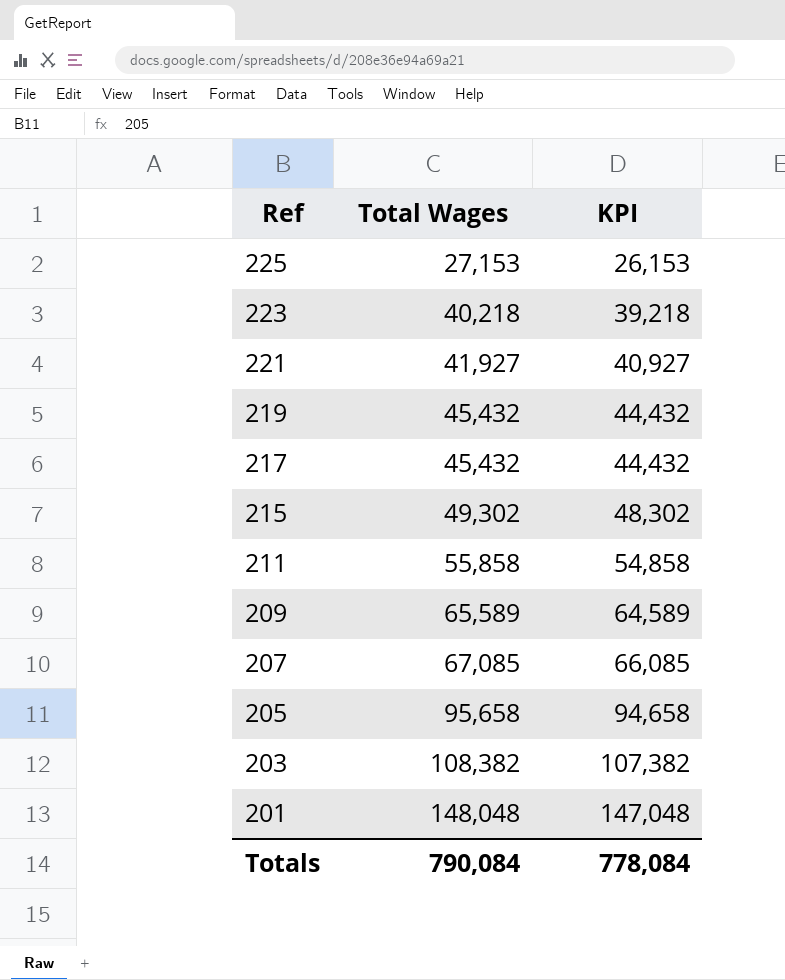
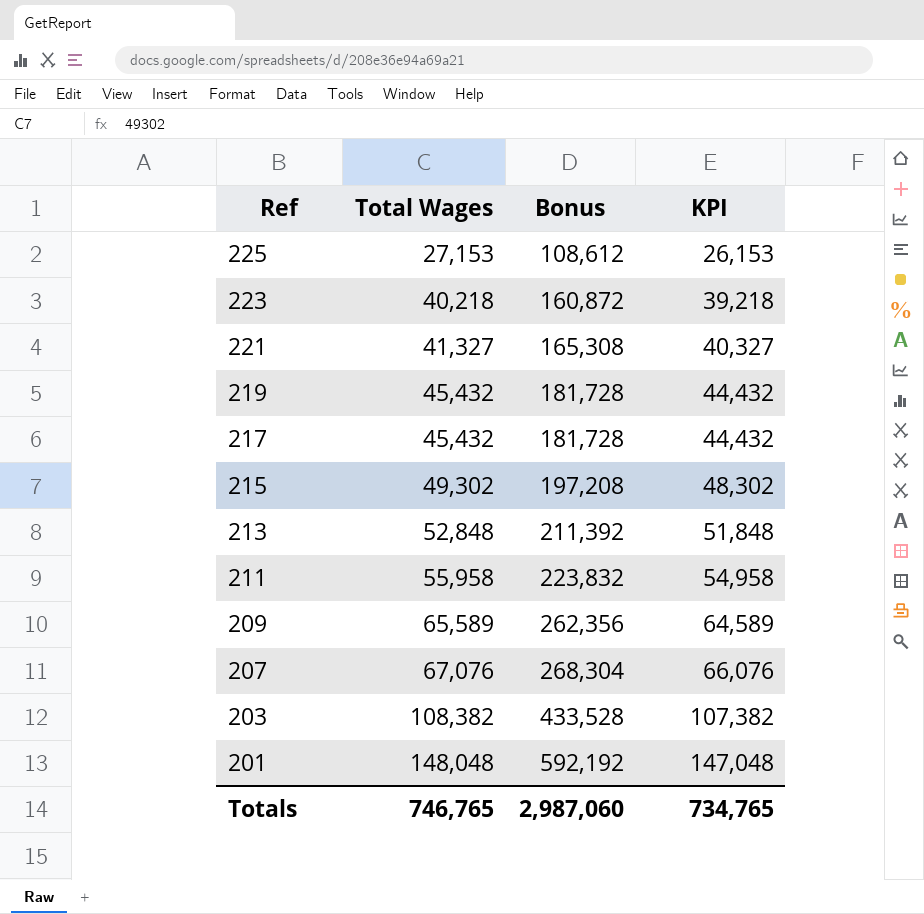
column Bonus | formula: none -> [Total Wages] * 4
row 205: 95,658 | 94,658 -> none
221 | Total Wages: 41,927 -> 41,327
221 | KPI: 40,927 -> 40,327
row 213: none -> 52,848 | 211,392 | 51,848
211 | Total Wages: 55,858 -> 55,958
211 | KPI: 54,858 -> 54,958
207 | Total Wages: 67,085 -> 67,076
207 | KPI: 66,085 -> 66,076
Totals | Total Wages: 790,084 -> 746,765
Totals | KPI: 778,084 -> 734,765

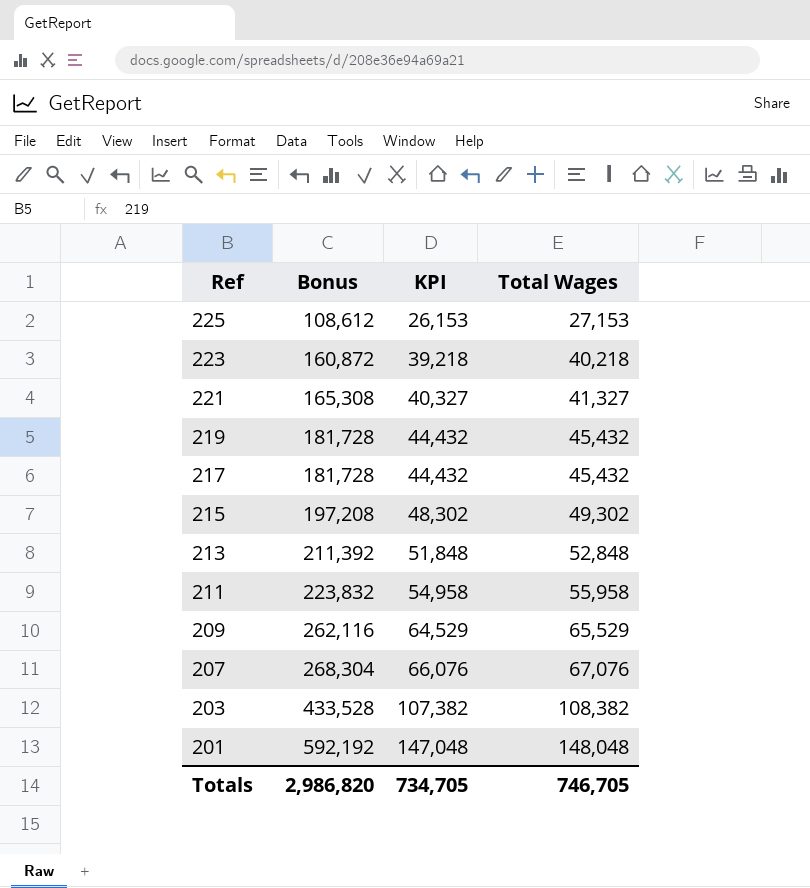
column Total Wages | position: 2 -> 4
209 | Bonus: 262,356 -> 262,116
209 | KPI: 64,589 -> 64,529
209 | Total Wages: 65,589 -> 65,529
Totals | Bonus: 2,987,060 -> 2,986,820
Totals | KPI: 734,765 -> 734,705
Totals | Total Wages: 746,765 -> 746,705

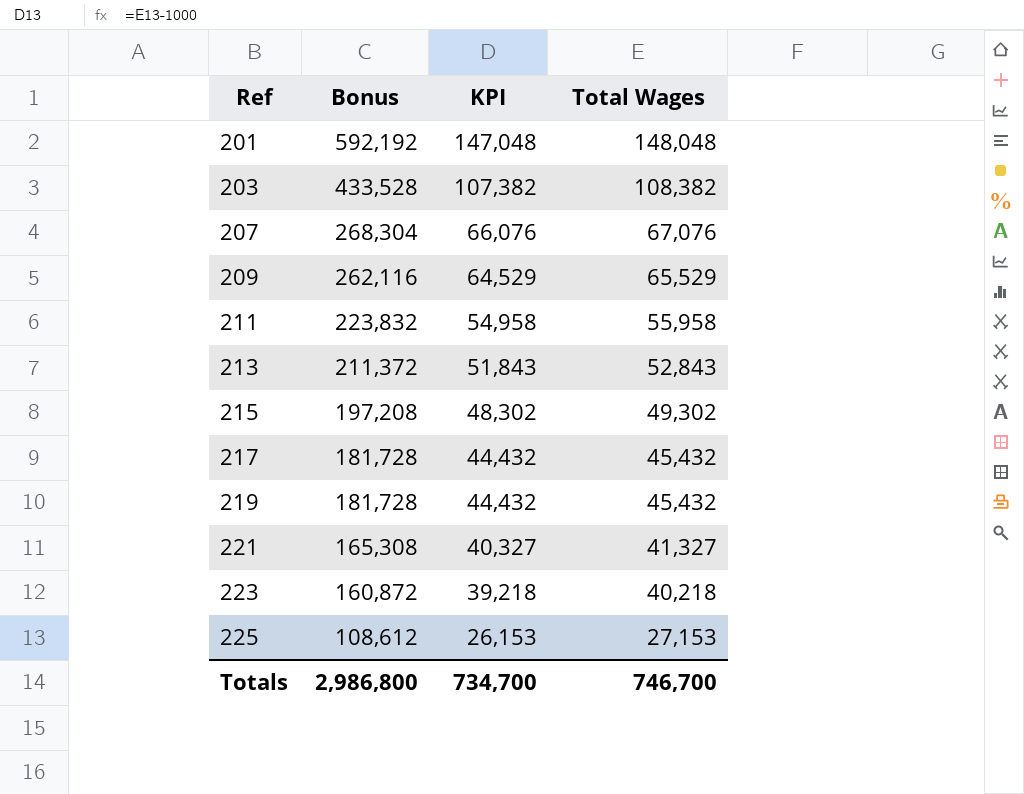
row order: Ref descending -> Ref ascending
213 | Bonus: 211,392 -> 211,372
213 | KPI: 51,848 -> 51,843
213 | Total Wages: 52,848 -> 52,843
Totals | Bonus: 2,986,820 -> 2,986,800
Totals | KPI: 734,705 -> 734,700
Totals | Total Wages: 746,705 -> 746,700

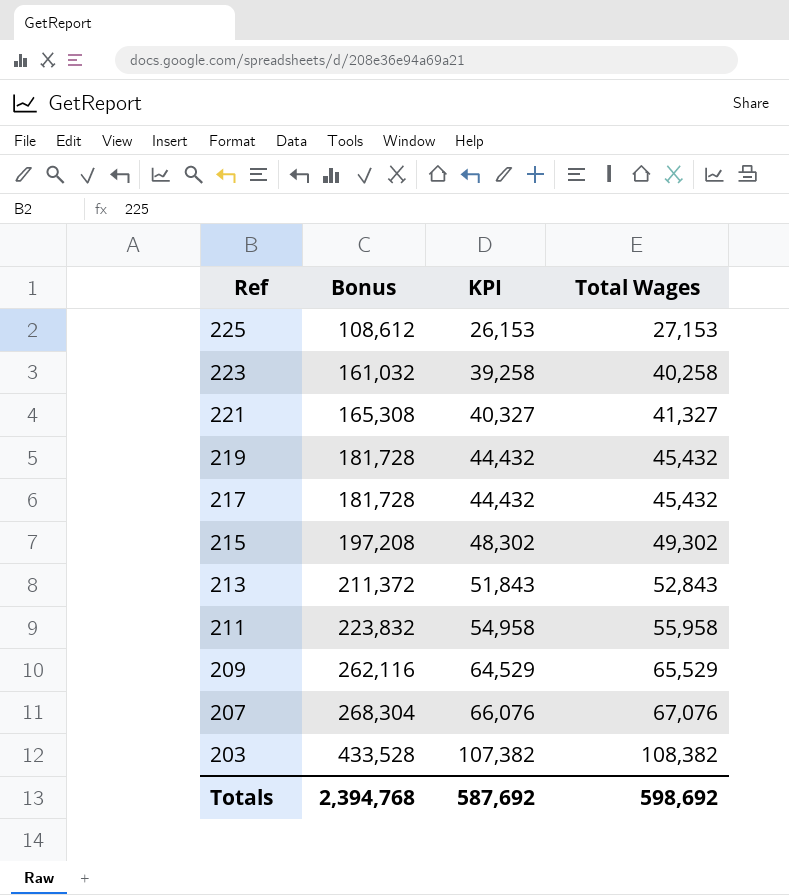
row order: Ref ascending -> Ref descending
row 201: 592,192 | 147,048 | 148,048 -> none
223 | Bonus: 160,872 -> 161,032
223 | KPI: 39,218 -> 39,258
223 | Total Wages: 40,218 -> 40,258
Totals | Bonus: 2,986,800 -> 2,394,768
Totals | KPI: 734,700 -> 587,692
Totals | Total Wages: 746,700 -> 598,692

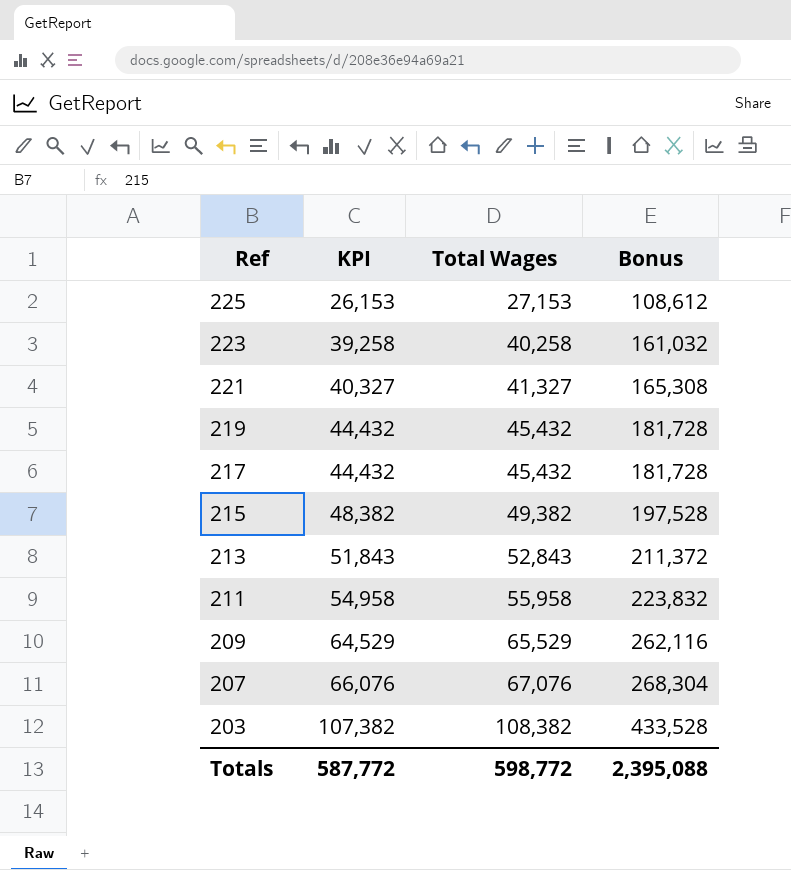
column Bonus | position: 2 -> 4
215 | KPI: 48,302 -> 48,382
215 | Total Wages: 49,302 -> 49,382
215 | Bonus: 197,208 -> 197,528
Totals | KPI: 587,692 -> 587,772
Totals | Total Wages: 598,692 -> 598,772
Totals | Bonus: 2,394,768 -> 2,395,088

